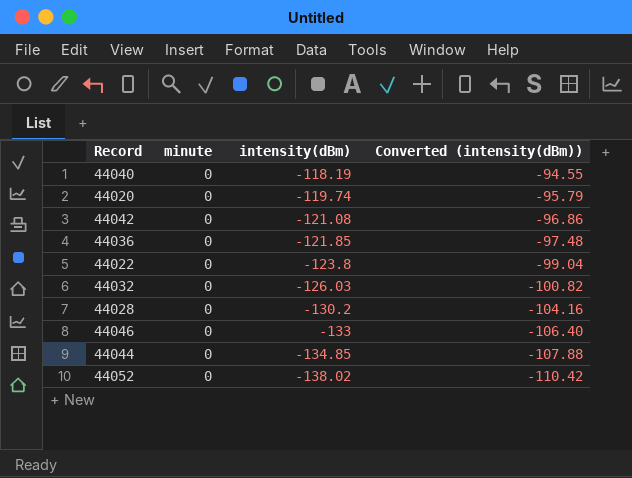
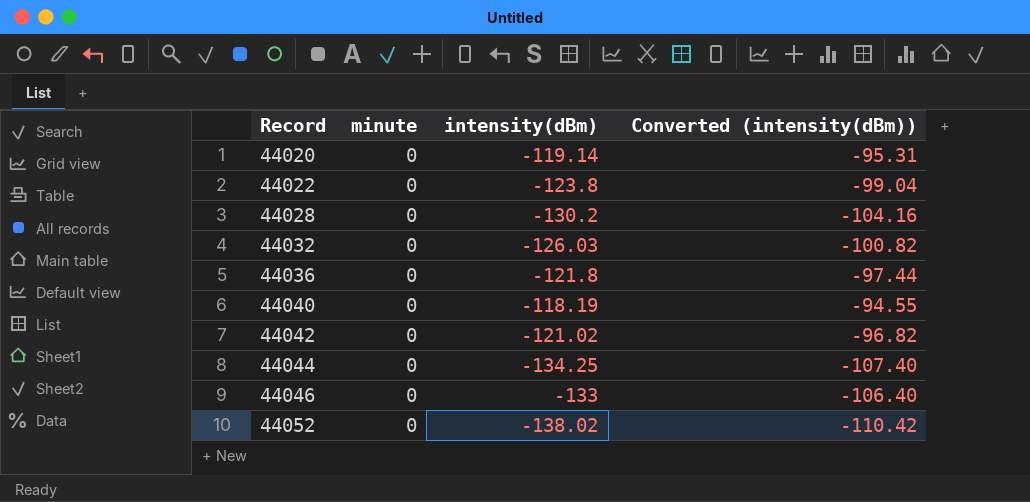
row order: intensity(dBm) descending -> Record ascending
44020 | intensity(dBm): -119.74 -> -119.14
44020 | Converted (intensity(dBm)): -95.79 -> -95.31
44036 | intensity(dBm): -121.85 -> -121.8
44036 | Converted (intensity(dBm)): -97.48 -> -97.44
44042 | intensity(dBm): -121.08 -> -121.02
44042 | Converted (intensity(dBm)): -96.86 -> -96.82
44044 | intensity(dBm): -134.85 -> -134.25
44044 | Converted (intensity(dBm)): -107.88 -> -107.40

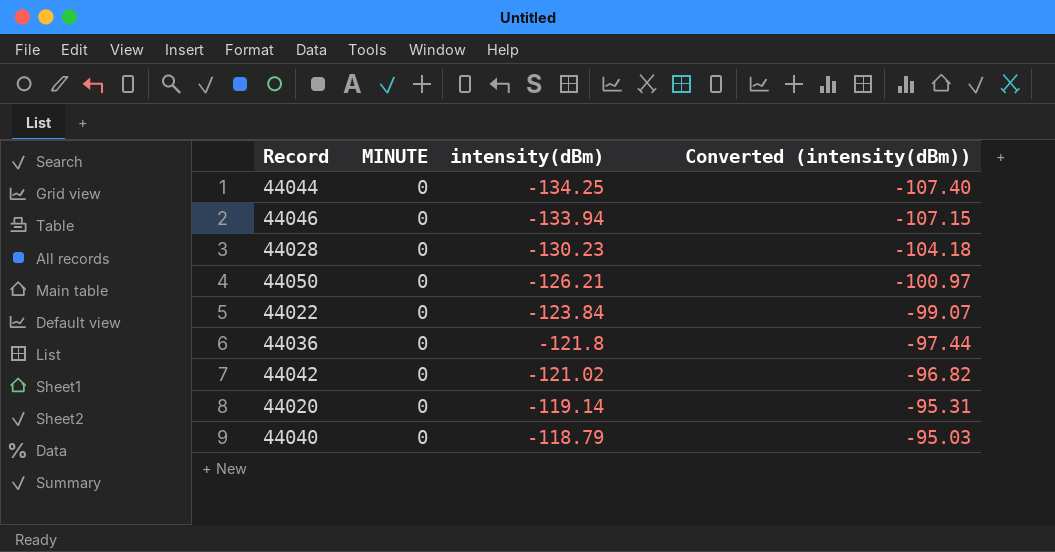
row order: Record ascending -> intensity(dBm) ascending
column name: minute -> MINUTE
row 44032: 0 | -126.03 | -100.82 -> none
row 44052: 0 | -138.02 | -110.42 -> none
44046 | intensity(dBm): -133 -> -133.94
44046 | Converted (intensity(dBm)): -106.40 -> -107.15
44028 | intensity(dBm): -130.2 -> -130.23
44028 | Converted (intensity(dBm)): -104.16 -> -104.18
row 44050: none -> 0 | -126.21 | -100.97
44022 | intensity(dBm): -123.8 -> -123.84
44022 | Converted (intensity(dBm)): -99.04 -> -99.07
44040 | intensity(dBm): -118.19 -> -118.79
44040 | Converted (intensity(dBm)): -94.55 -> -95.03

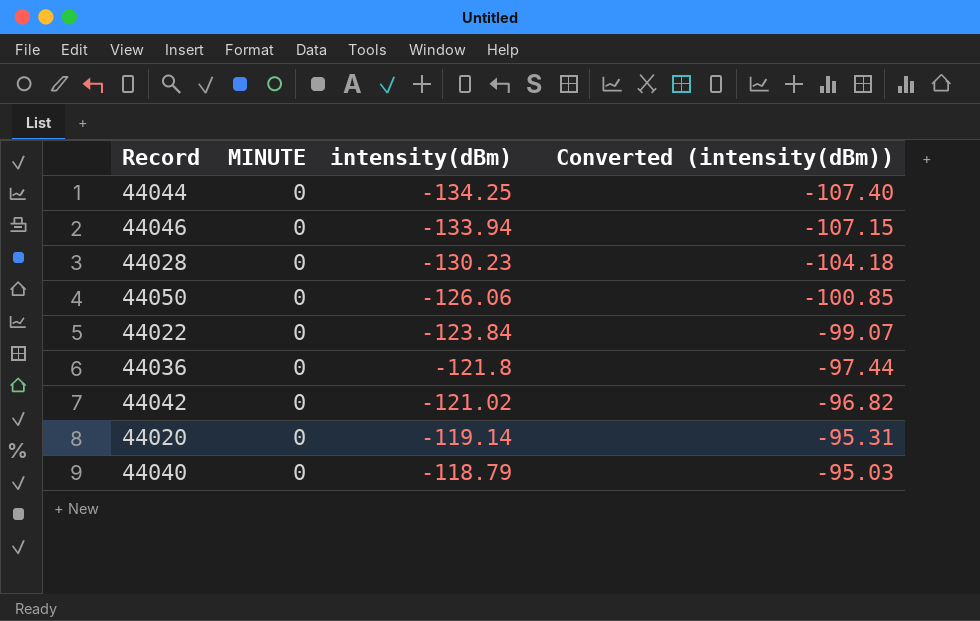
44050 | intensity(dBm): -126.21 -> -126.06
44050 | Converted (intensity(dBm)): -100.97 -> -100.85

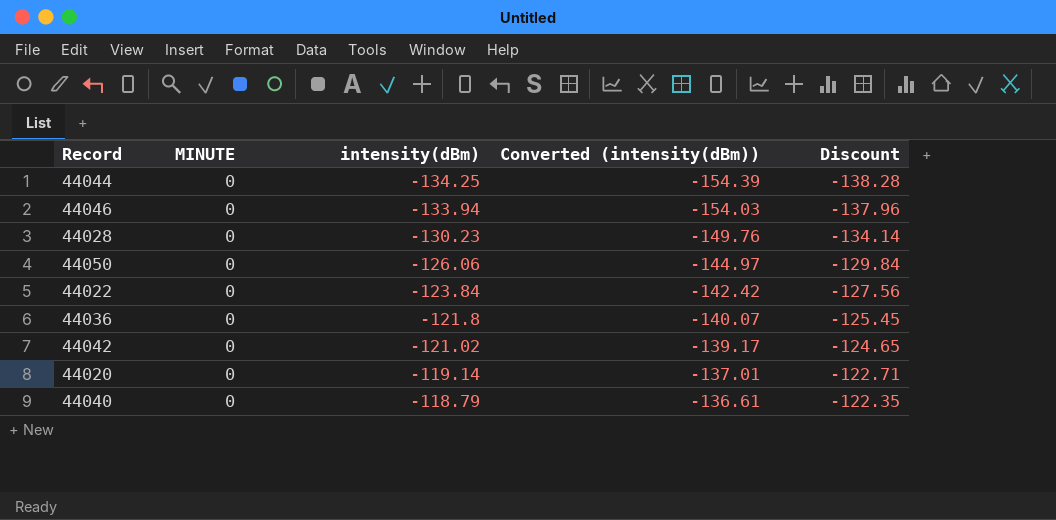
column Converted (intensity(dBm)) | formula: [intensity(dBm)] * 0.8 -> [intensity(dBm)] * 1.15
column Discount | formula: none -> [intensity(dBm)] * 1.03

